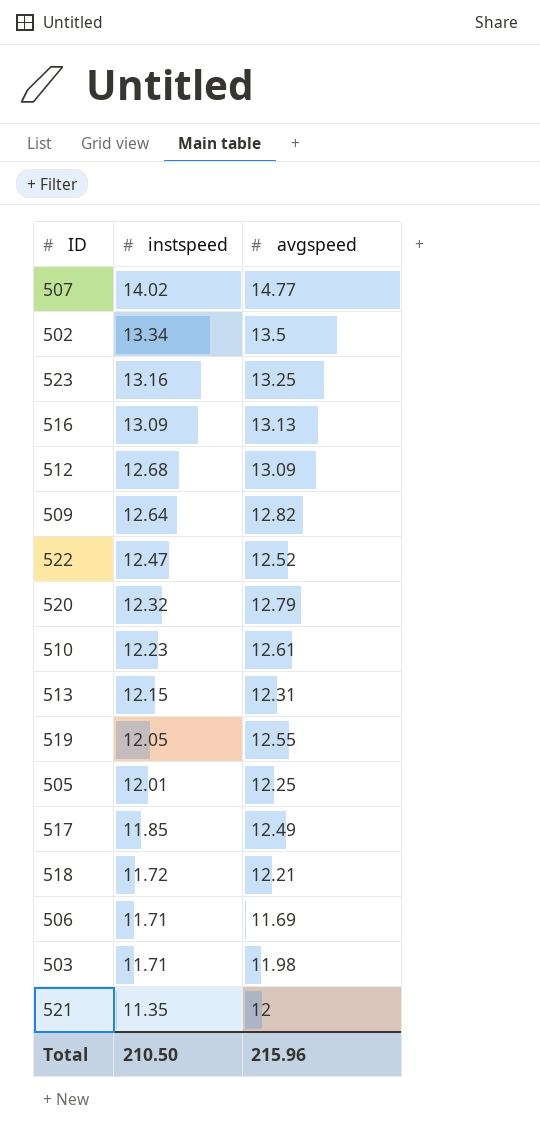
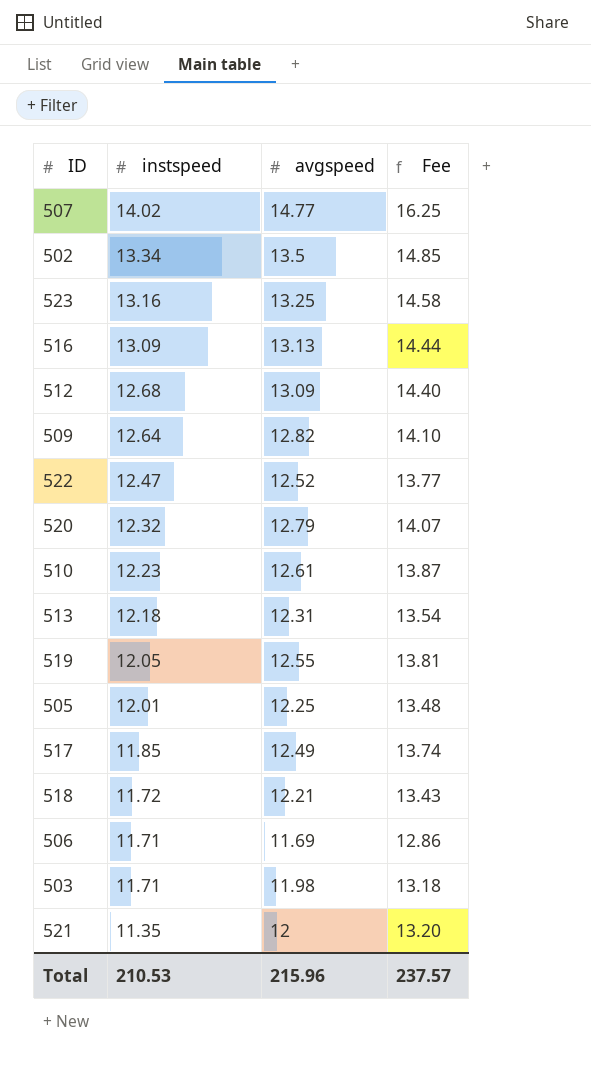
column Fee | formula: none -> [avgspeed] * 1.1
513 | instspeed: 12.15 -> 12.18
Total | instspeed: 210.50 -> 210.53

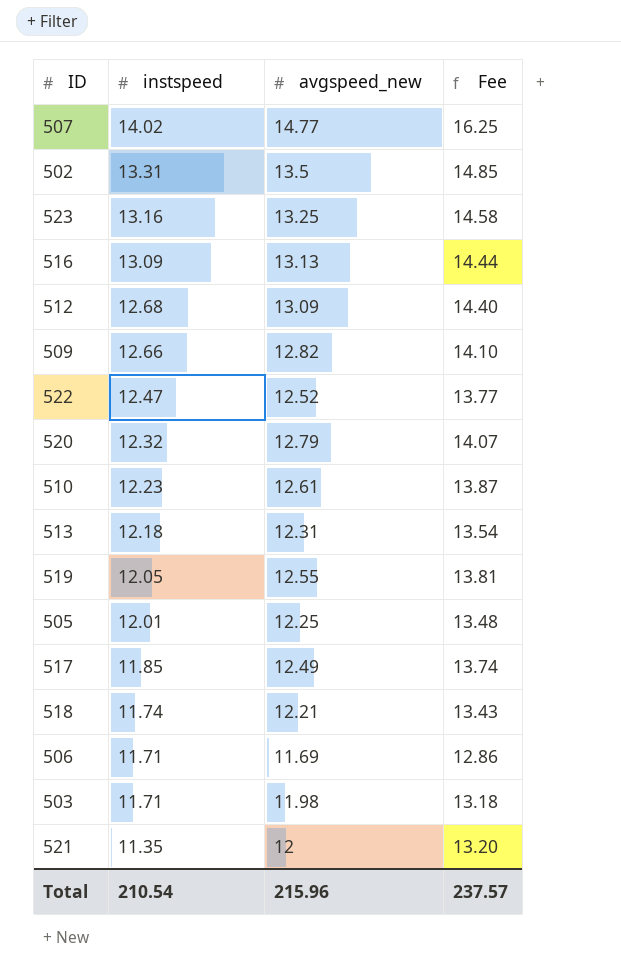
column name: avgspeed -> avgspeed_new
502 | instspeed: 13.34 -> 13.31
509 | instspeed: 12.64 -> 12.66
518 | instspeed: 11.72 -> 11.74
Total | instspeed: 210.53 -> 210.54

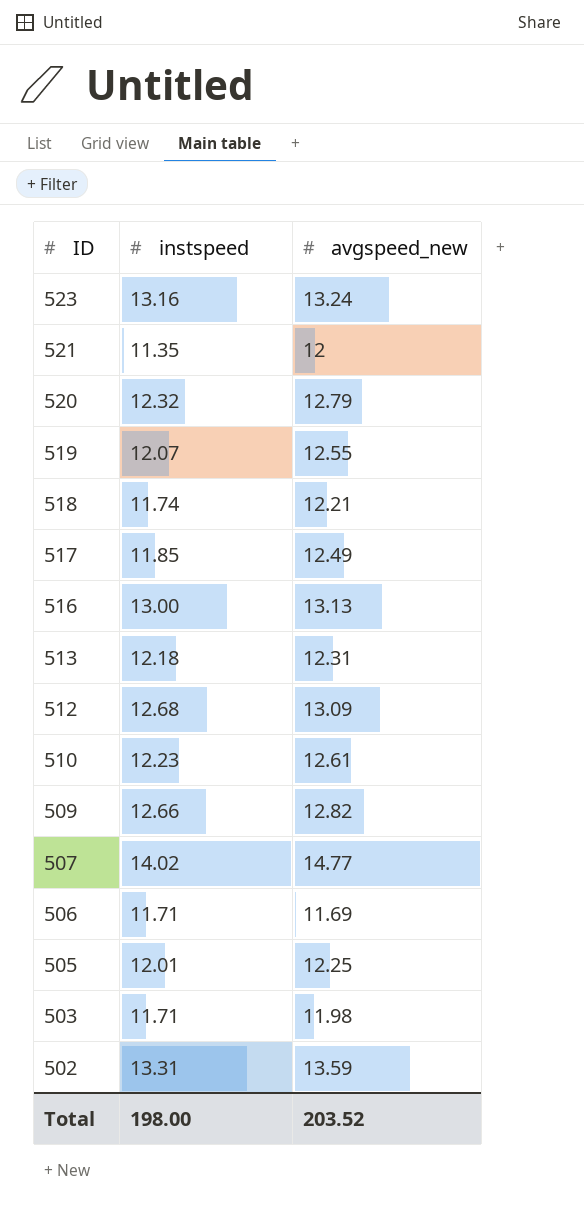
row order: instspeed descending -> ID descending
column Fee | formula: [avgspeed_new] * 1.1 -> none
row 522: 12.47 | 12.52 | 13.77 -> none
523 | avgspeed_new: 13.25 -> 13.24
519 | instspeed: 12.05 -> 12.07
516 | instspeed: 13.09 -> 13.00
502 | avgspeed_new: 13.5 -> 13.59
Total | instspeed: 210.54 -> 198.00
Total | avgspeed_new: 215.96 -> 203.52

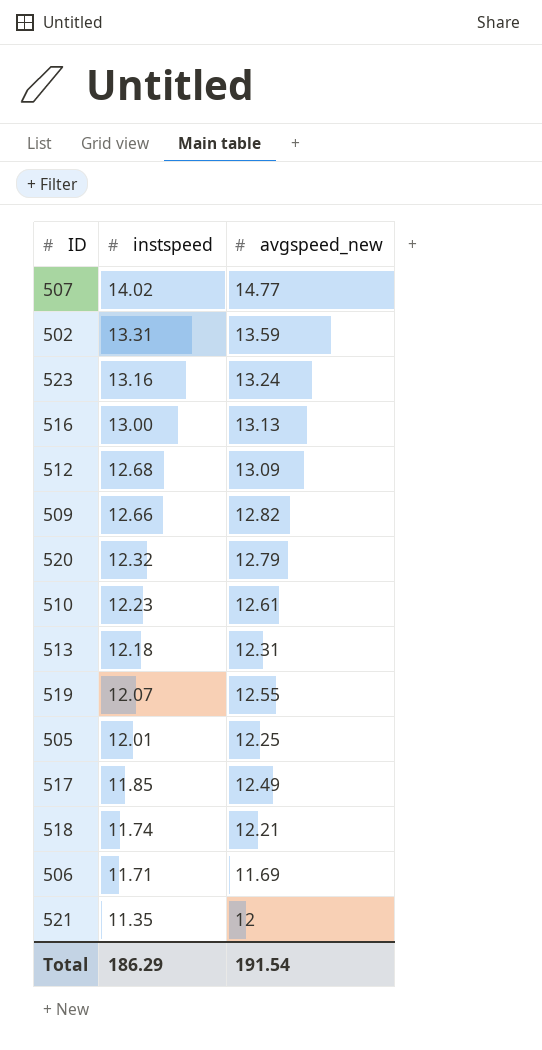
row order: ID descending -> instspeed descending
row 503: 11.71 | 11.98 -> none
Total | instspeed: 198.00 -> 186.29
Total | avgspeed_new: 203.52 -> 191.54

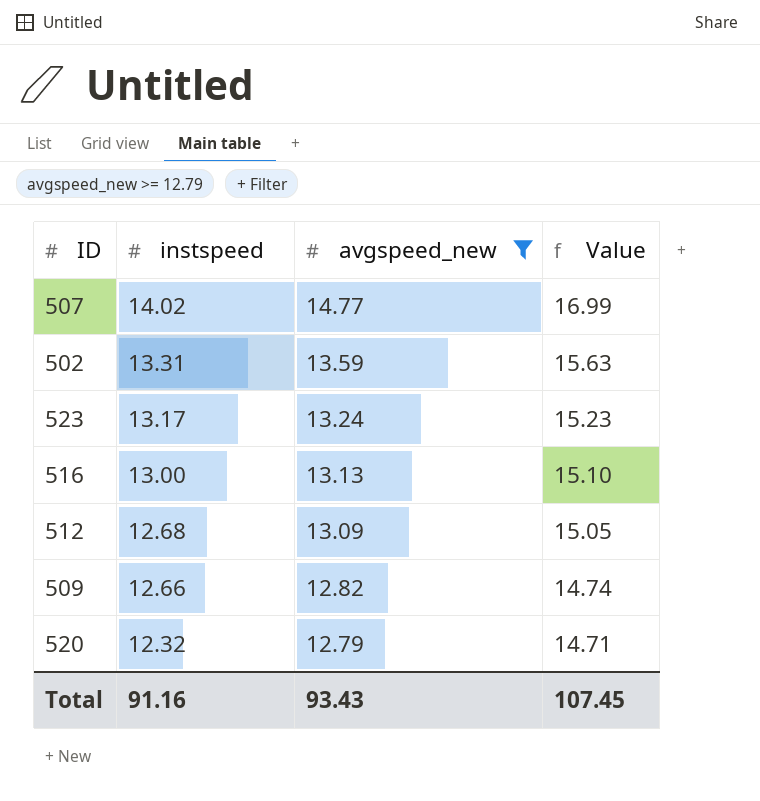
filter: none -> avgspeed_new >= 12.79
column Value | formula: none -> [avgspeed_new] * 1.15
523 | instspeed: 13.16 -> 13.17
Total | instspeed: 186.29 -> 91.16
Total | avgspeed_new: 191.54 -> 93.43

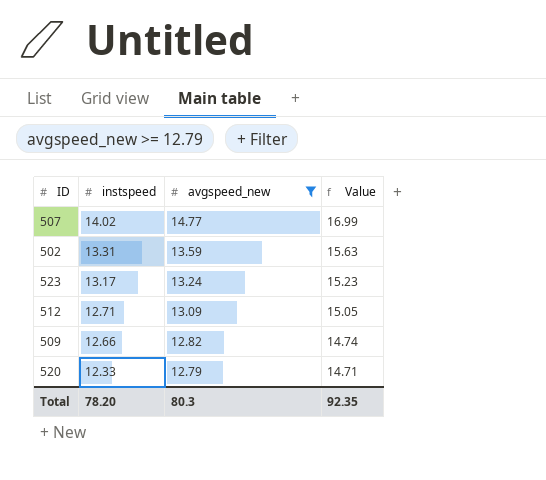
row 516: 13.00 | 13.13 | 15.10 -> none
512 | instspeed: 12.68 -> 12.71
520 | instspeed: 12.32 -> 12.33
Total | instspeed: 91.16 -> 78.20
Total | avgspeed_new: 93.43 -> 80.3
Total | Value: 107.45 -> 92.35

